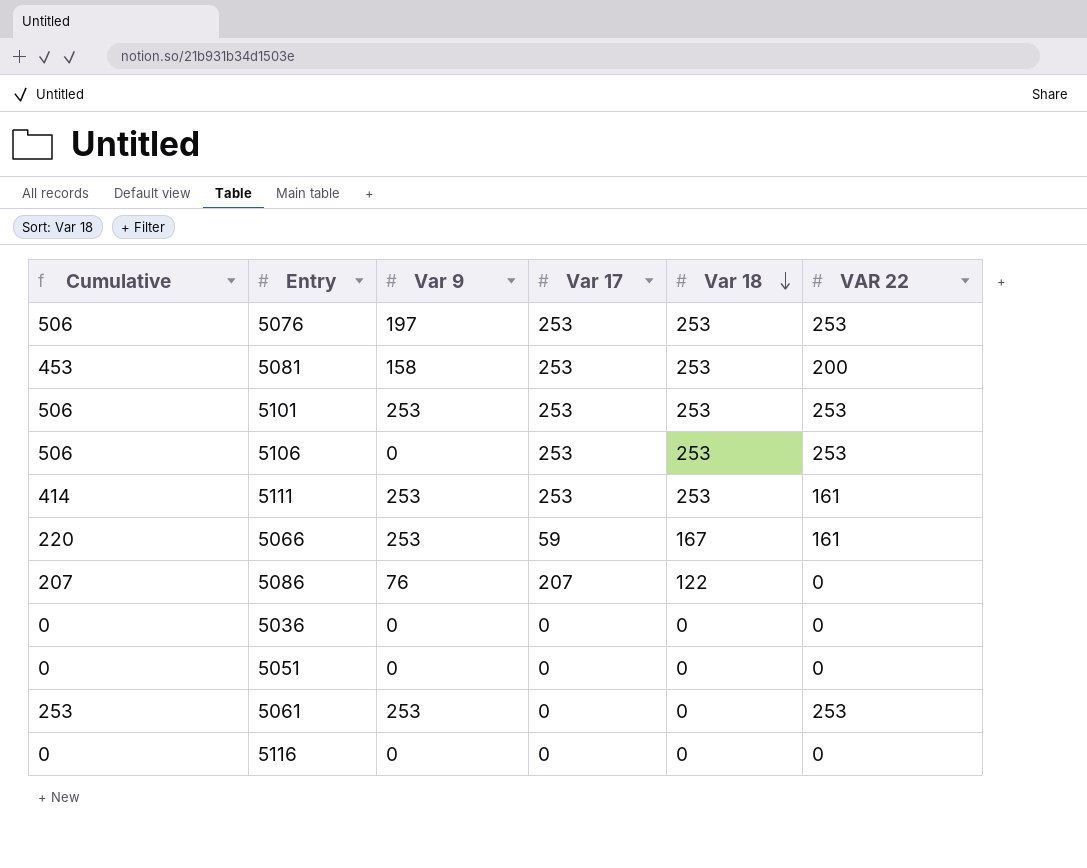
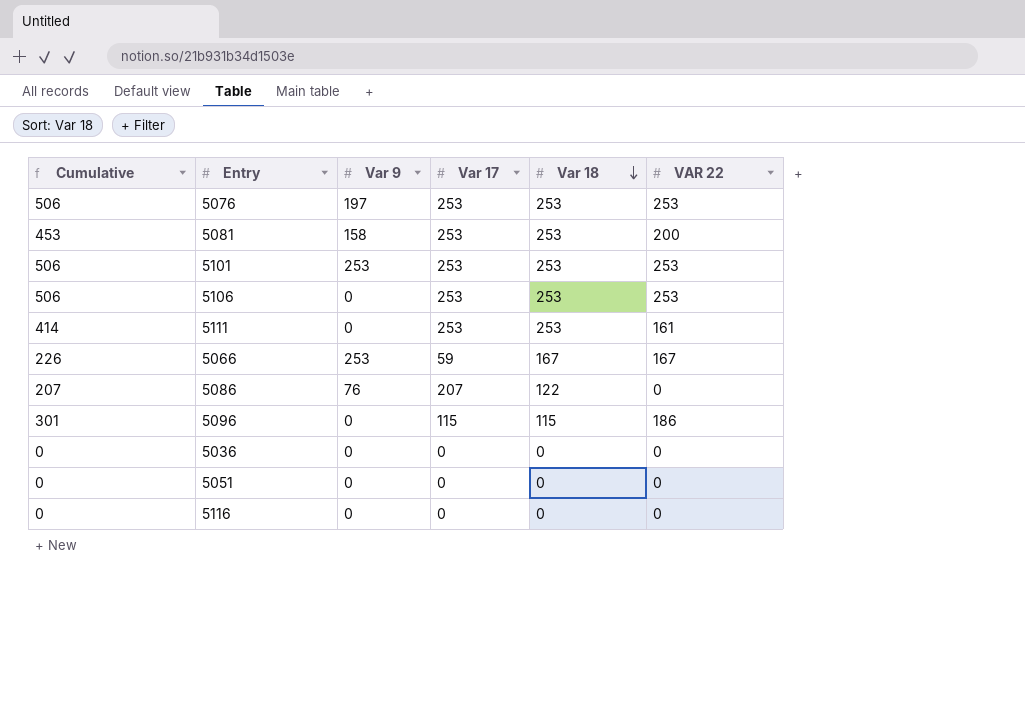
row 5061: 253 | 253 | 0 | 0 | 253 -> none
5111 | Var 9: 253 -> 0
5066 | Cumulative: 220 -> 226
5066 | VAR 22: 161 -> 167
row 5096: none -> 301 | 0 | 115 | 115 | 186

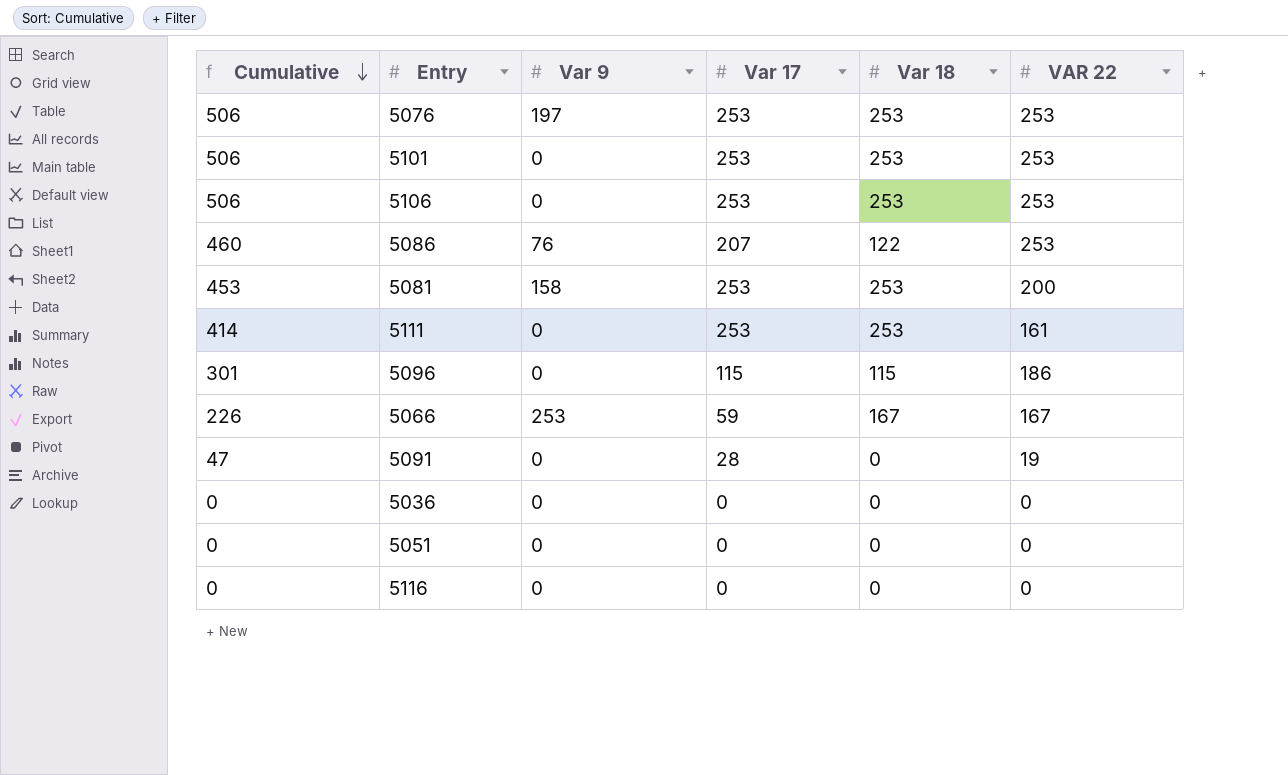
row order: Var 18 descending -> Cumulative descending
5101 | Var 9: 253 -> 0
5086 | Cumulative: 207 -> 460
5086 | VAR 22: 0 -> 253
row 5091: none -> 47 | 0 | 28 | 0 | 19

